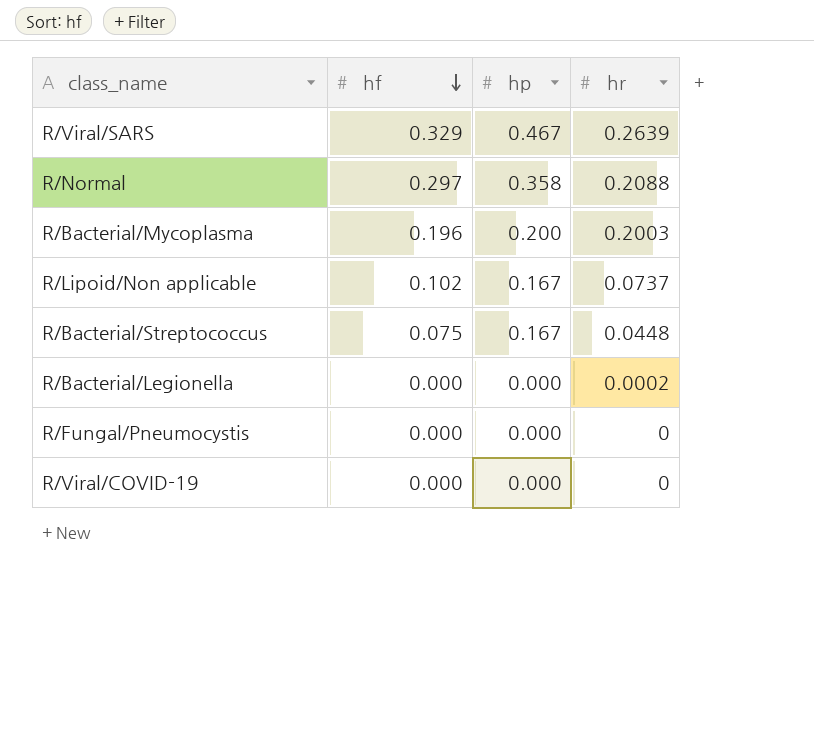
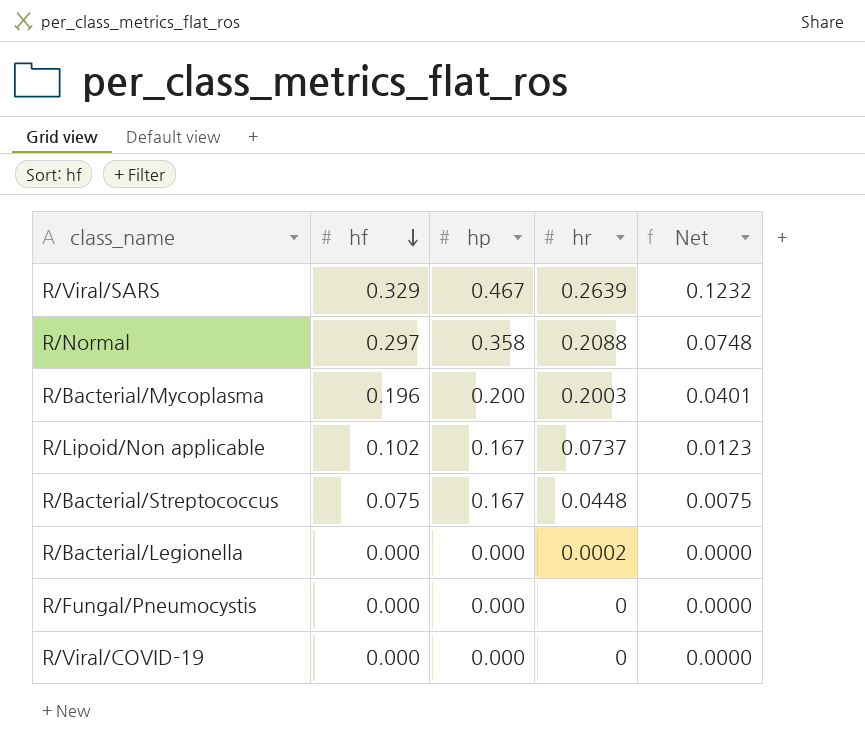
column Net | formula: none -> [hp] * [hr]

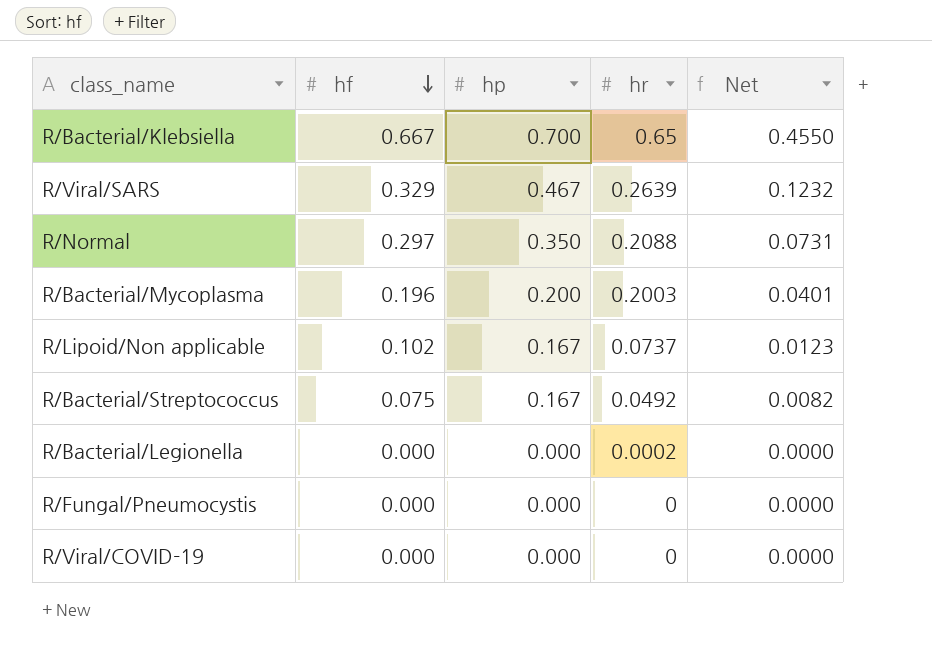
row R/Bacterial/Klebsiella: none -> 0.667 | 0.700 | 0.65 | 0.4550
R/Normal | hp: 0.358 -> 0.350
R/Normal | Net: 0.0748 -> 0.0731
R/Bacterial/Streptococcus | hr: 0.0448 -> 0.0492
R/Bacterial/Streptococcus | Net: 0.0075 -> 0.0082

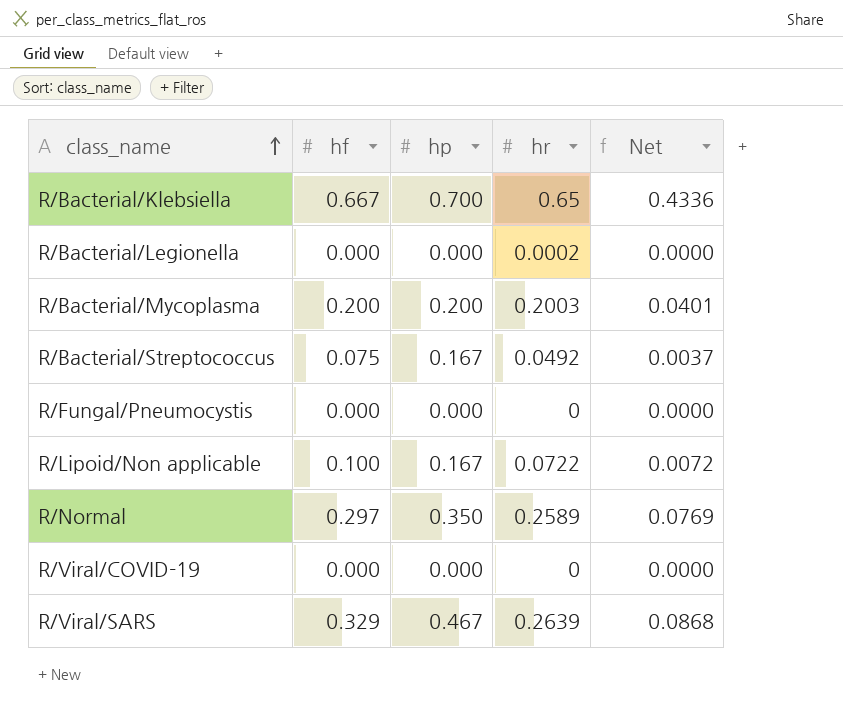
row order: hf descending -> class_name ascending
column Net | formula: [hp] * [hr] -> [hf] * [hr]
R/Bacterial/Mycoplasma | hf: 0.196 -> 0.200
R/Lipoid/Non applicable | hf: 0.102 -> 0.100
R/Lipoid/Non applicable | hr: 0.0737 -> 0.0722
R/Normal | hr: 0.2088 -> 0.2589

